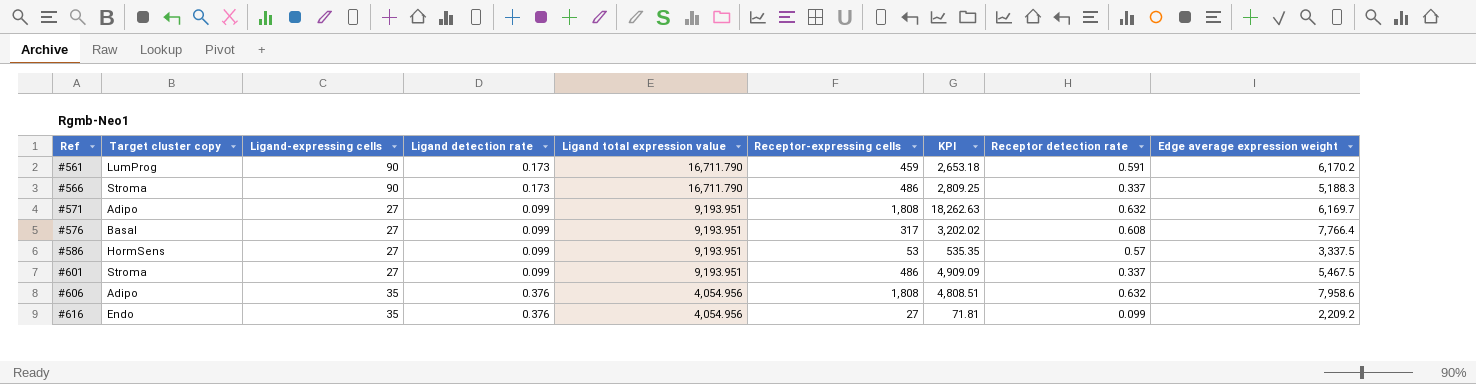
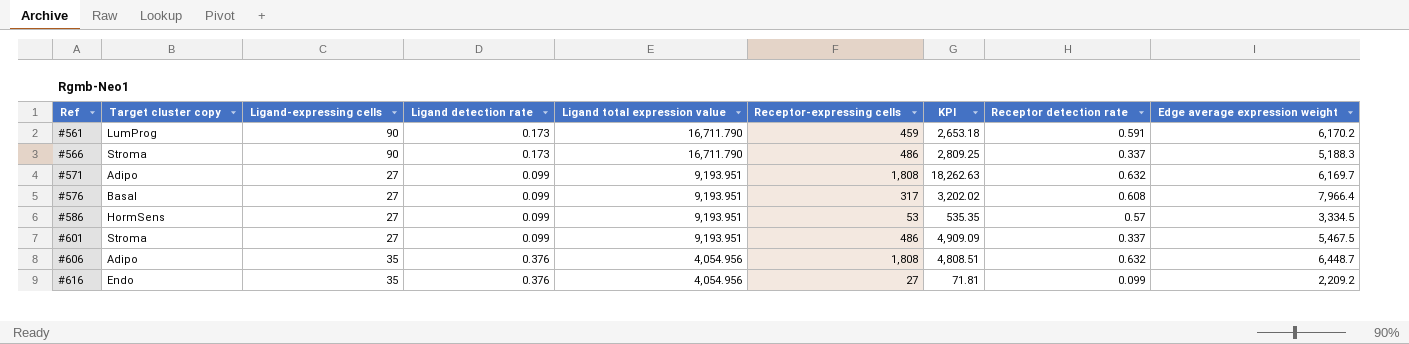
#576 | Edge average expression weight: 7,766.4 -> 7,966.4
#586 | Edge average expression weight: 3,337.5 -> 3,334.5
#606 | Edge average expression weight: 7,958.6 -> 6,448.7

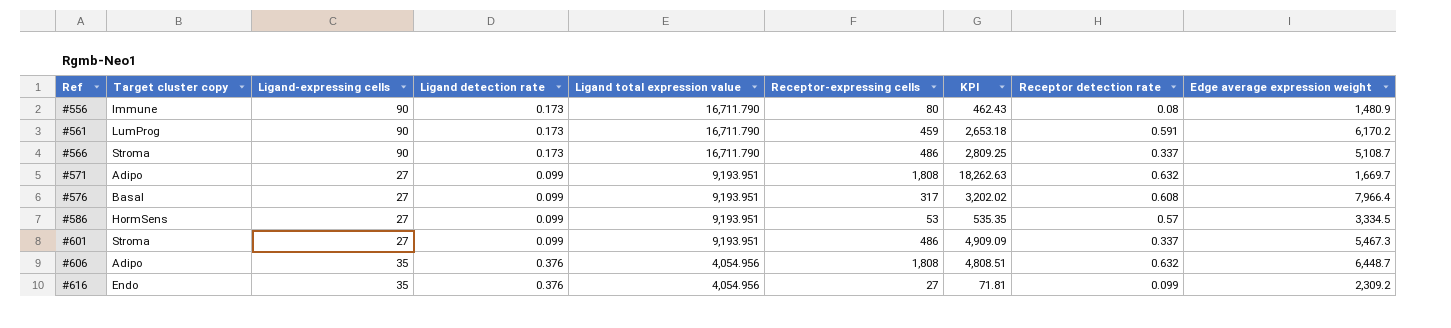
row #556: none -> Immune | 90 | 0.173 | 16,711.790 | 80 | 462.43 | 0.08 | 1,480.9
#566 | Edge average expression weight: 5,188.3 -> 5,108.7
#571 | Edge average expression weight: 6,169.7 -> 1,669.7
#601 | Edge average expression weight: 5,467.5 -> 5,467.3
#616 | Edge average expression weight: 2,209.2 -> 2,309.2

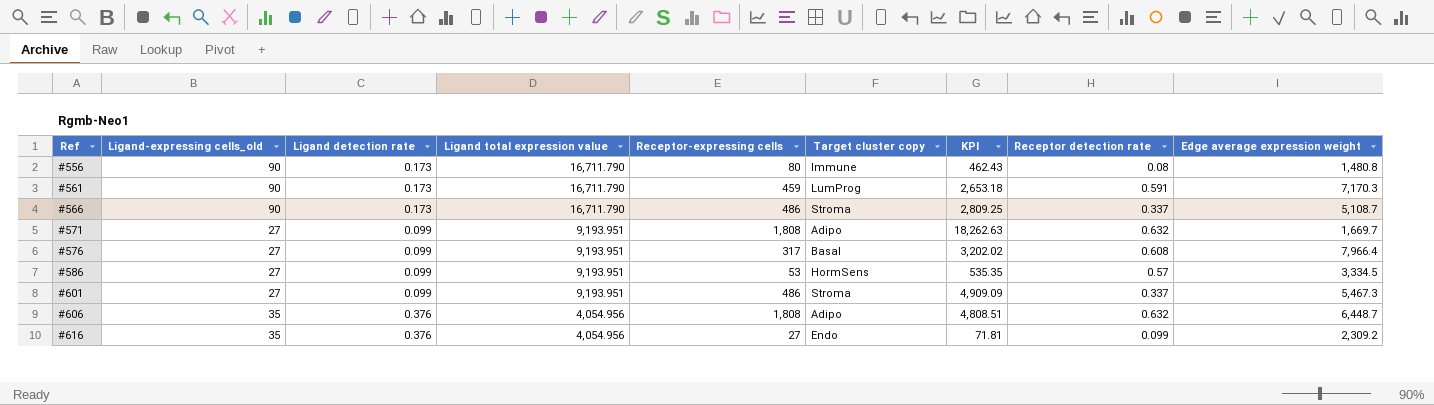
column name: Ligand-expressing cells -> Ligand-expressing cells_old
column Target cluster copy | position: 2 -> 6
#556 | Edge average expression weight: 1,480.9 -> 1,480.8
#561 | Edge average expression weight: 6,170.2 -> 7,170.3

